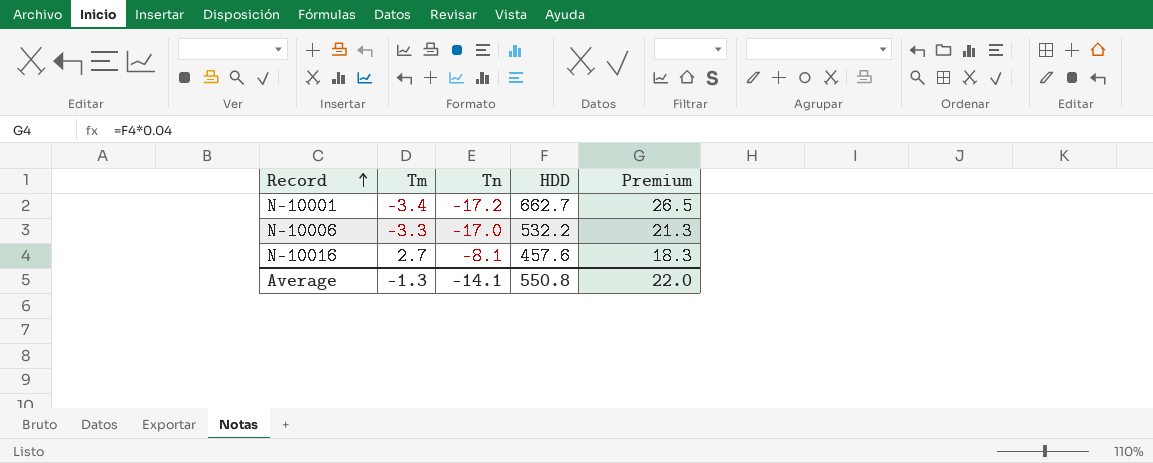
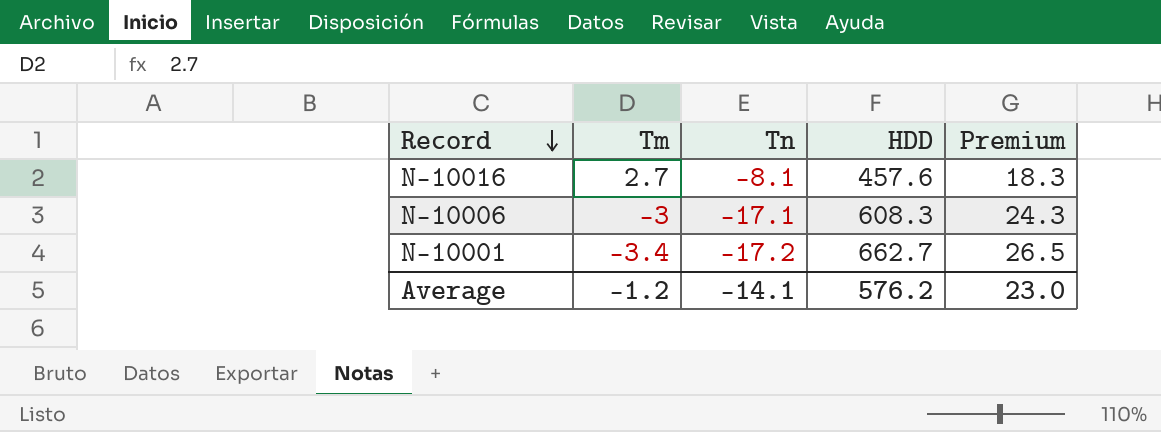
row order: Record ascending -> Record descending
N-10006 | Tm: -3.3 -> -3
N-10006 | Tn: -17.0 -> -17.1
N-10006 | HDD: 532.2 -> 608.3
N-10006 | Premium: 21.3 -> 24.3
Average | Tm: -1.3 -> -1.2
Average | HDD: 550.8 -> 576.2
Average | Premium: 22.0 -> 23.0

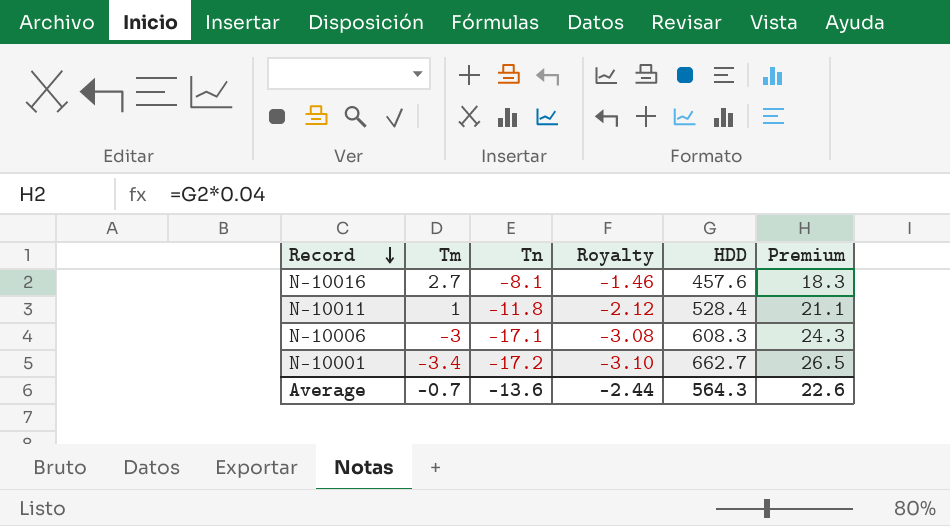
column Royalty | formula: none -> [Tn] * 0.18
row N-10011: none -> 1 | -11.8 | -2.12 | 528.4 | 21.1
Average | Tm: -1.2 -> -0.7
Average | Tn: -14.1 -> -13.6
Average | HDD: 576.2 -> 564.3
Average | Premium: 23.0 -> 22.6

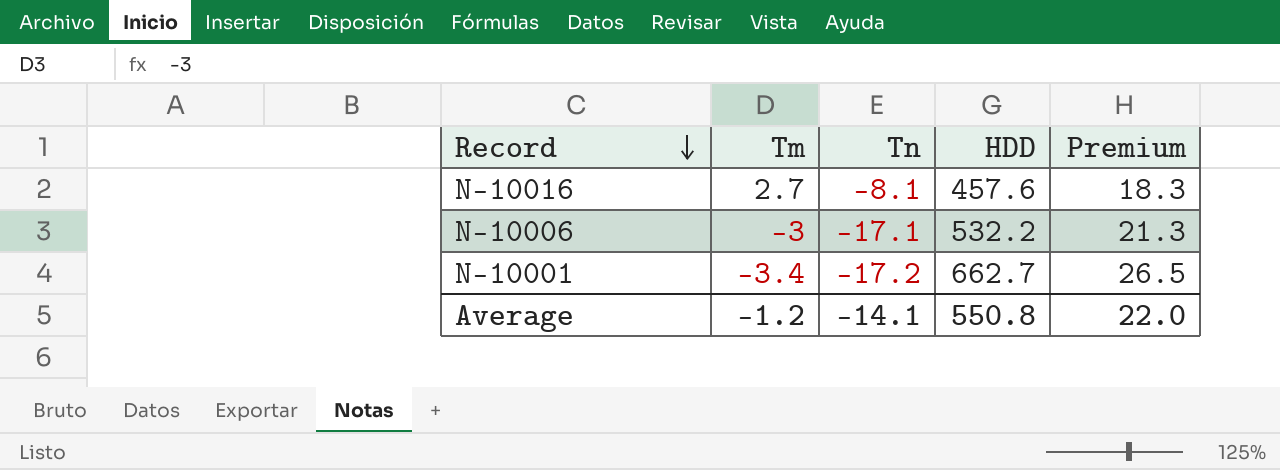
column Royalty | formula: [Tn] * 0.18 -> none
row N-10011: 1 | -11.8 | -2.12 | 528.4 | 21.1 -> none
N-10006 | HDD: 608.3 -> 532.2
N-10006 | Premium: 24.3 -> 21.3
Average | Tm: -0.7 -> -1.2
Average | Tn: -13.6 -> -14.1
Average | HDD: 564.3 -> 550.8
Average | Premium: 22.6 -> 22.0

